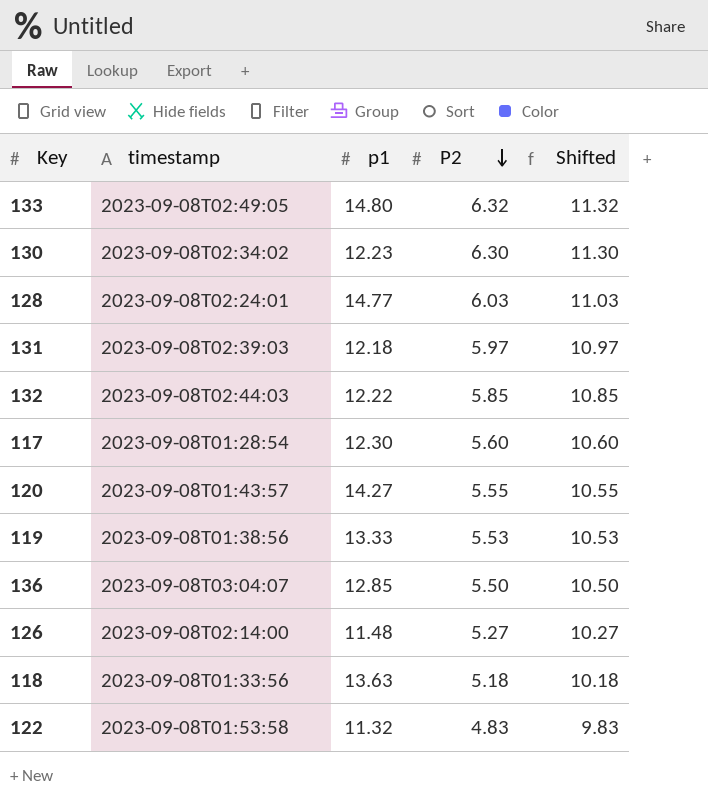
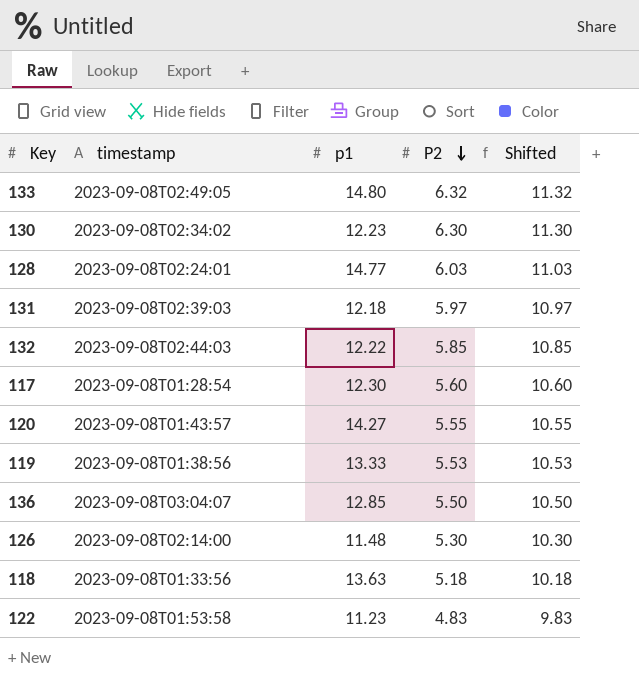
126 | P2: 5.27 -> 5.30
126 | Shifted: 10.27 -> 10.30
122 | p1: 11.32 -> 11.23

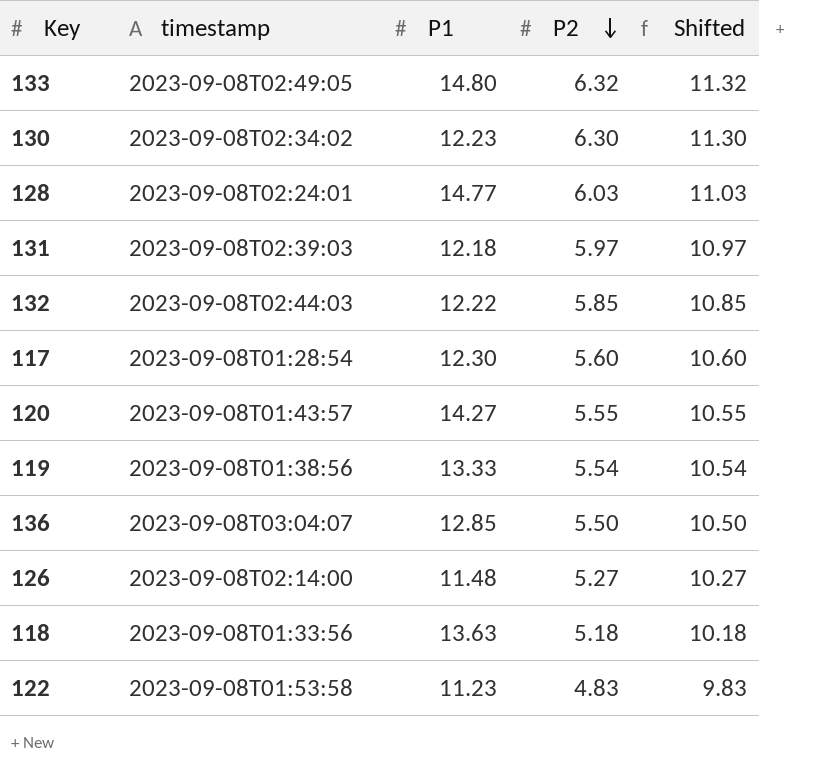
column name: p1 -> P1
119 | P2: 5.53 -> 5.54
119 | Shifted: 10.53 -> 10.54
126 | P2: 5.30 -> 5.27
126 | Shifted: 10.30 -> 10.27

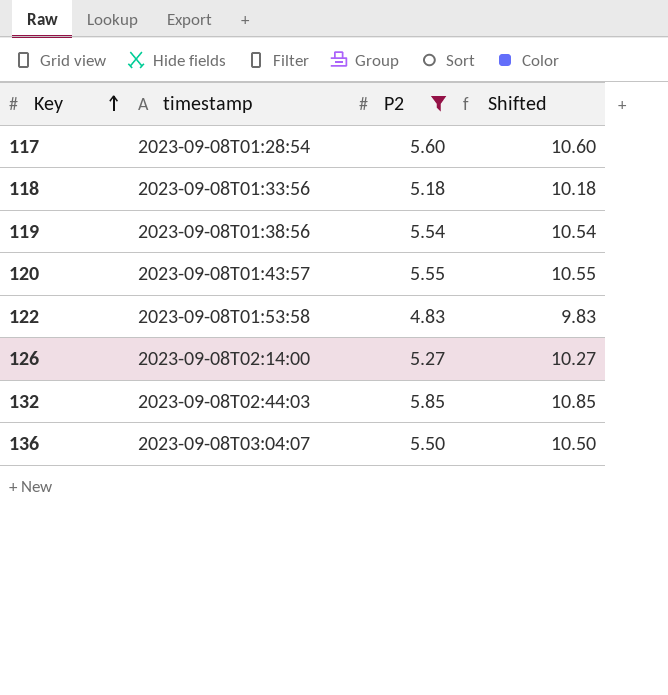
filter: none -> P2 <= 5.85
row order: P2 descending -> Key ascending
column P1 | position: 3 -> none

